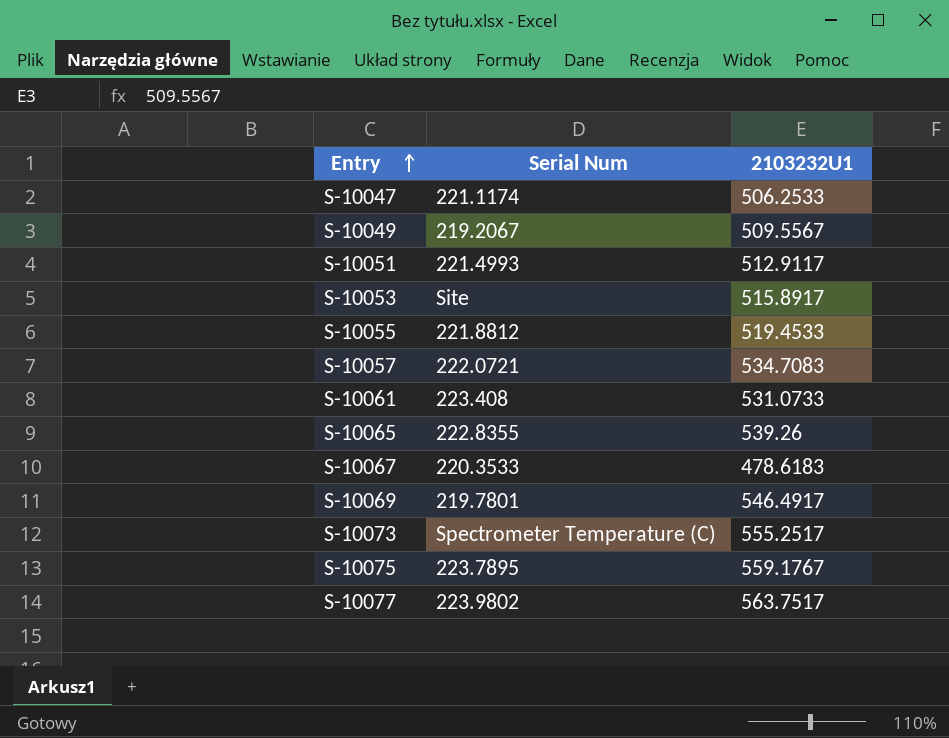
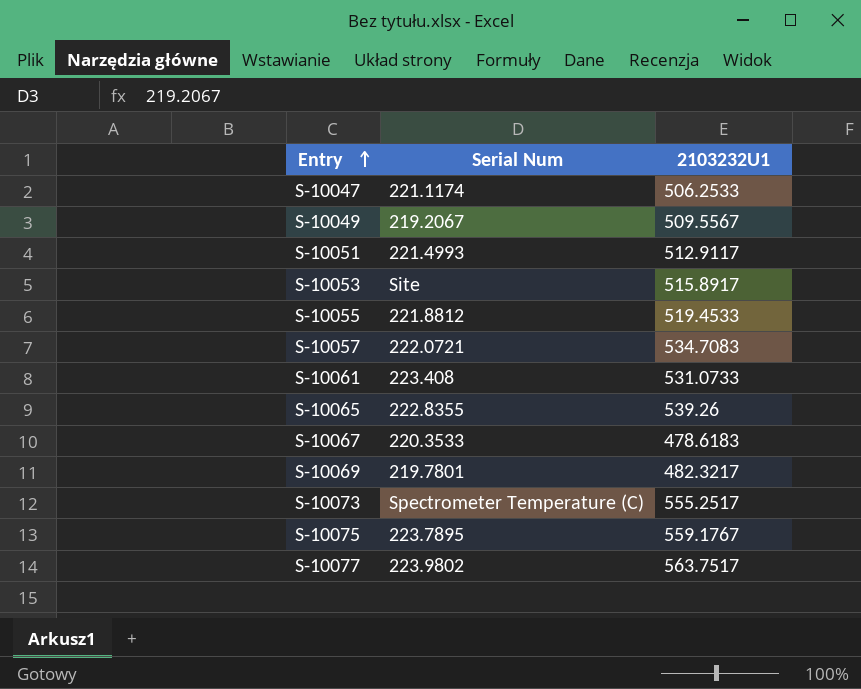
S-10069 | 2103232U1: 546.4917 -> 482.3217

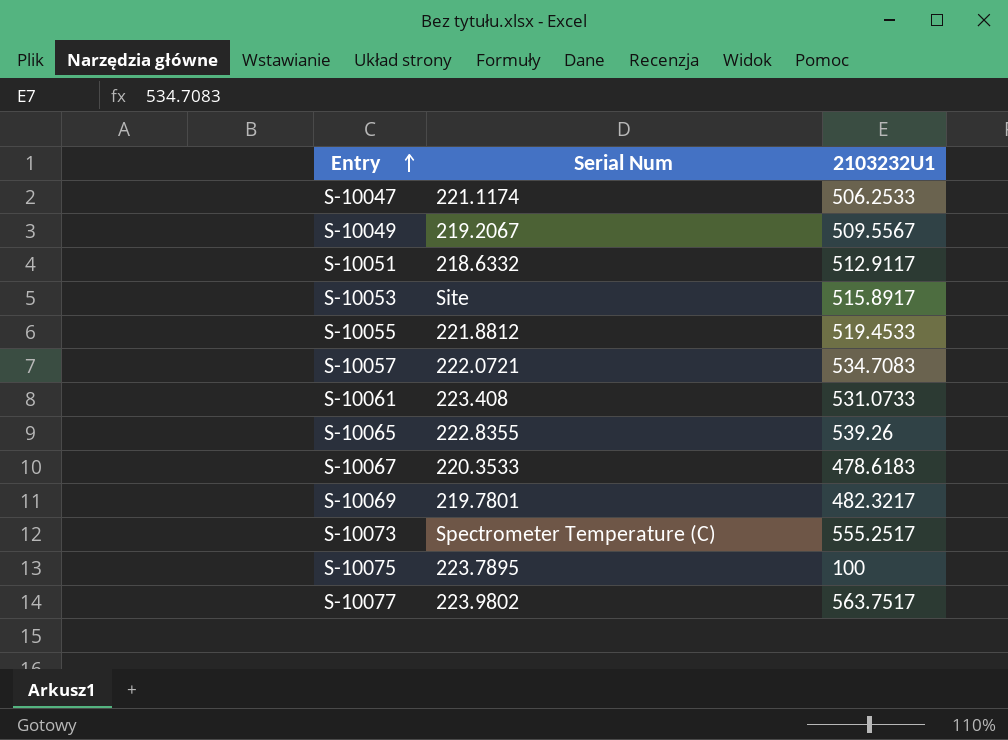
S-10051 | Serial Num: 221.4993 -> 218.6332
S-10075 | 2103232U1: 559.1767 -> 100

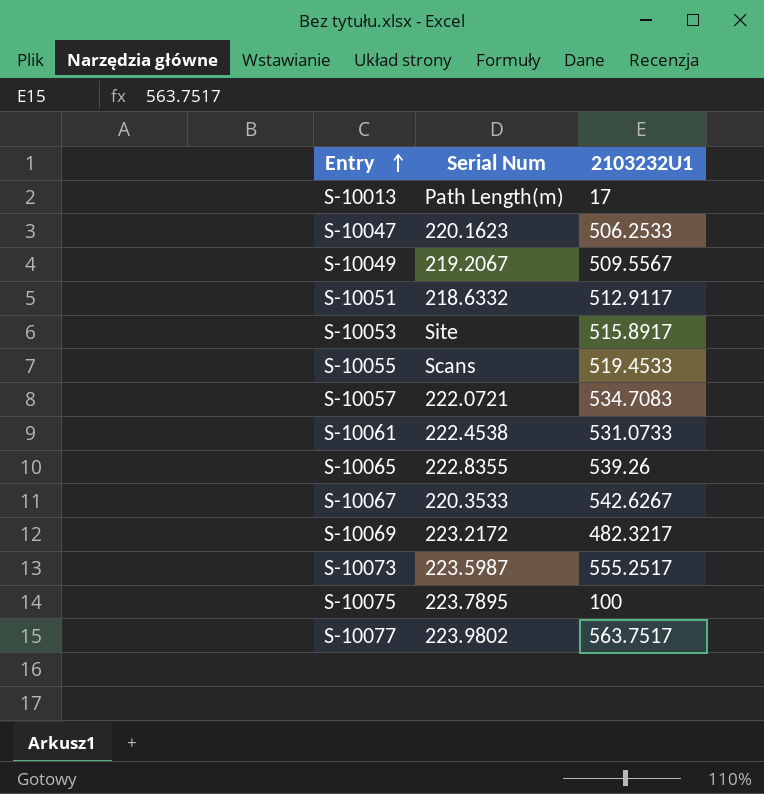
row S-10013: none -> Path Length(m) | 17
S-10047 | Serial Num: 221.1174 -> 220.1623
S-10055 | Serial Num: 221.8812 -> Scans
S-10061 | Serial Num: 223.408 -> 222.4538
S-10067 | 2103232U1: 478.6183 -> 542.6267
S-10069 | Serial Num: 219.7801 -> 223.2172
S-10073 | Serial Num: Spectrometer Temperature (C) -> 223.5987

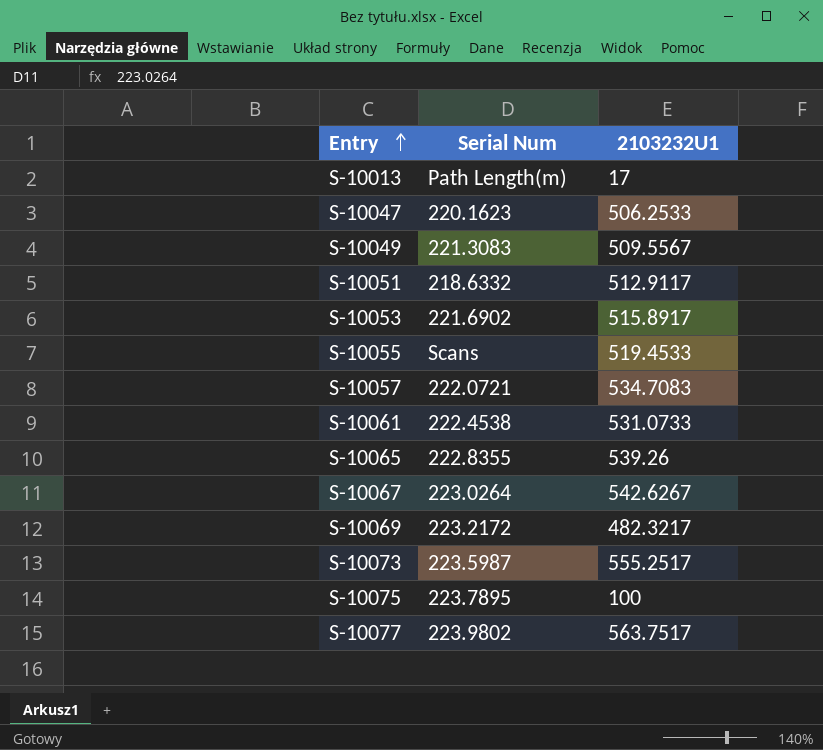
S-10049 | Serial Num: 219.2067 -> 221.3083
S-10053 | Serial Num: Site -> 221.6902
S-10067 | Serial Num: 220.3533 -> 223.0264

